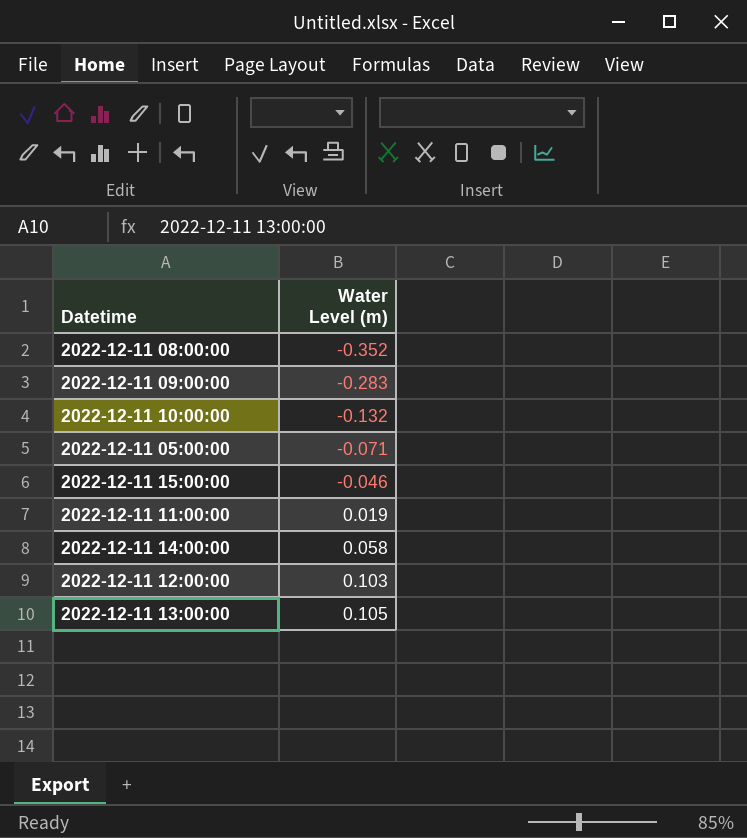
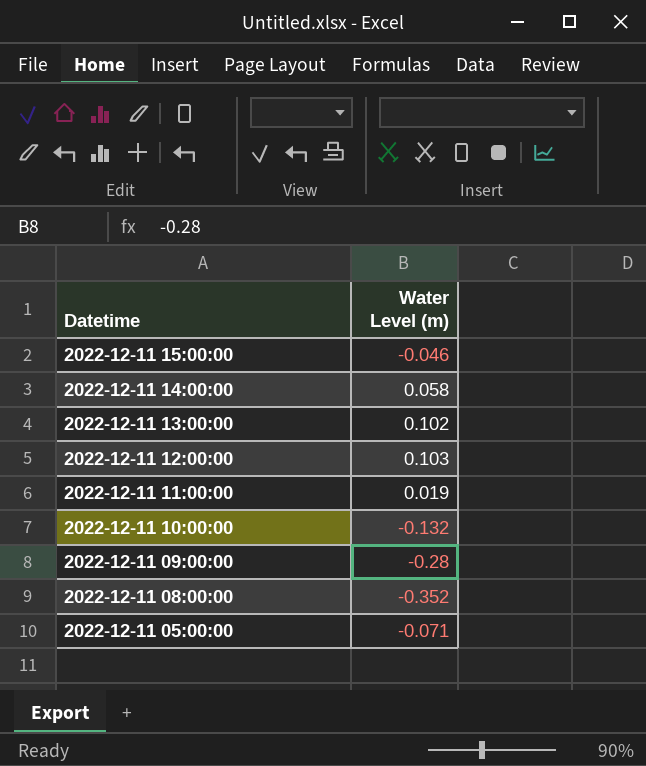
row order: Water Level (m) ascending -> Datetime descending
2022-12-11 13:00:00 | Water Level (m): 0.105 -> 0.102
2022-12-11 09:00:00 | Water Level (m): -0.283 -> -0.28

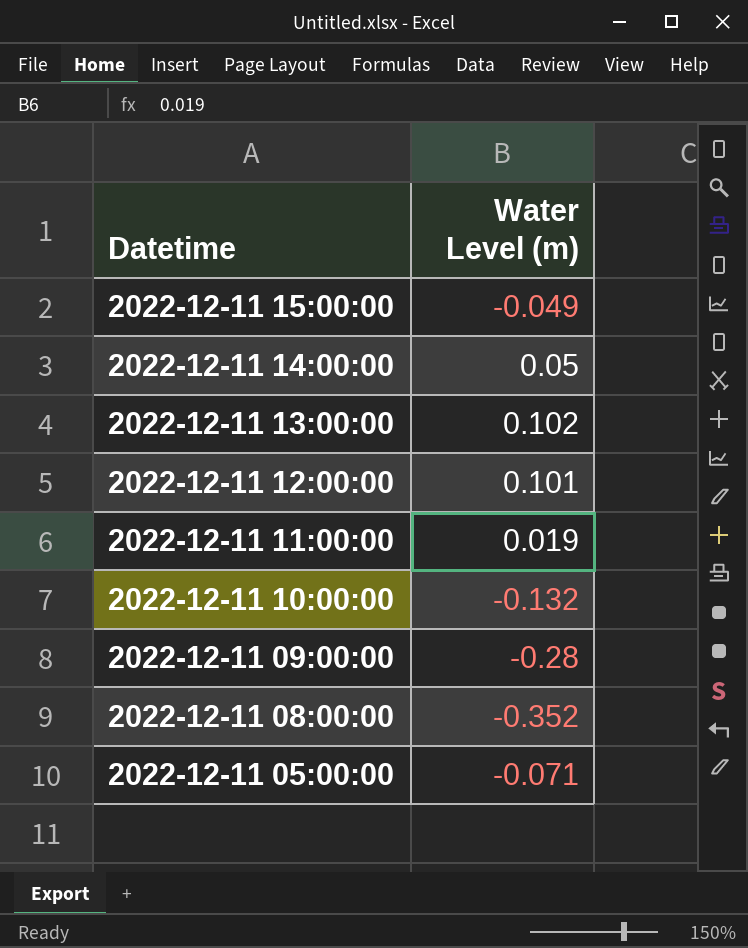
2022-12-11 15:00:00 | Water Level (m): -0.046 -> -0.049
2022-12-11 14:00:00 | Water Level (m): 0.058 -> 0.05
2022-12-11 12:00:00 | Water Level (m): 0.103 -> 0.101

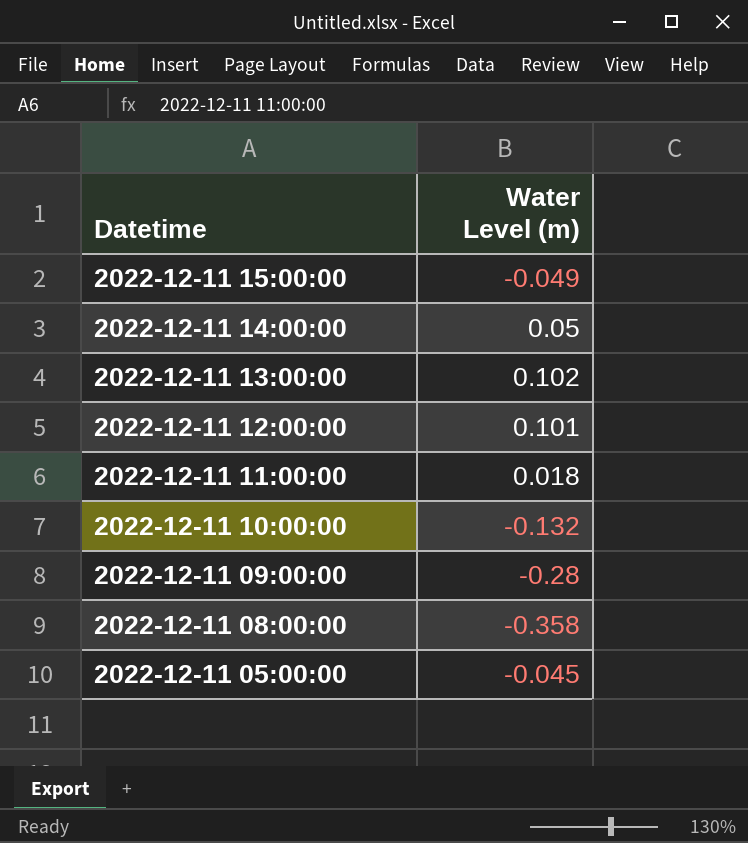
2022-12-11 11:00:00 | Water Level (m): 0.019 -> 0.018
2022-12-11 08:00:00 | Water Level (m): -0.352 -> -0.358
2022-12-11 05:00:00 | Water Level (m): -0.071 -> -0.045

